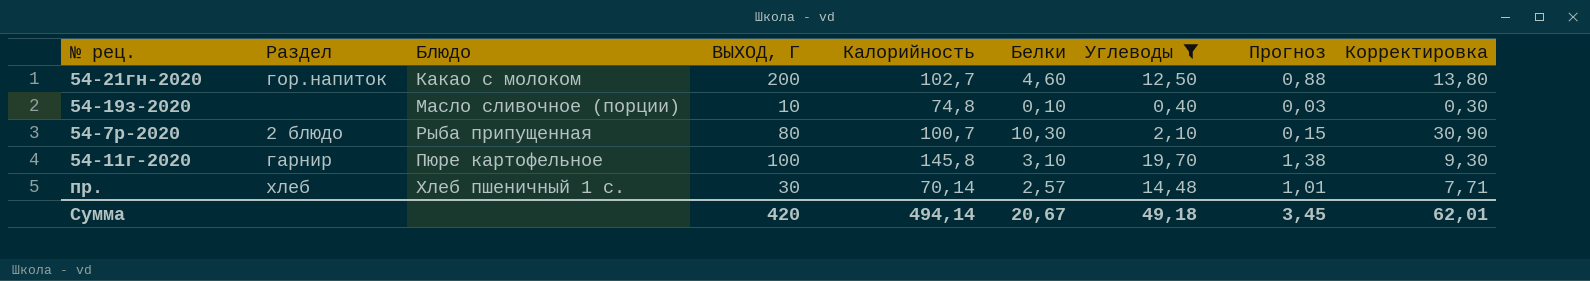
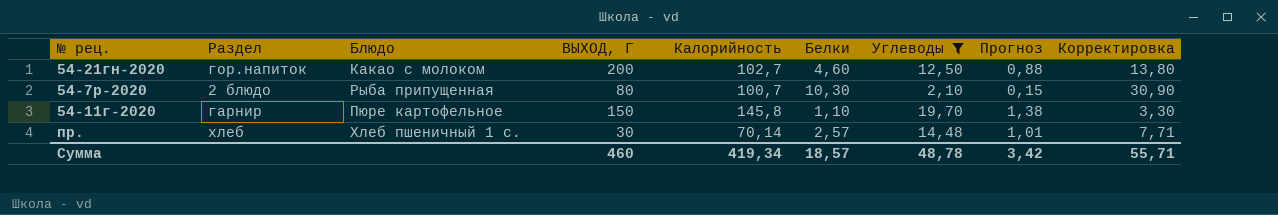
row 54-19з-2020: none | Масло сливочное (порции) | 10 | 74,8 | 0,10 | 0,40 | 0,03 | 0,30 -> none
54-11г-2020 | ВЫХОД, Г: 100 -> 150
54-11г-2020 | Белки: 3,10 -> 1,10
54-11г-2020 | Корректировка: 9,30 -> 3,30
Сумма | ВЫХОД, Г: 420 -> 460
Сумма | Калорийность: 494,14 -> 419,34
Сумма | Белки: 20,67 -> 18,57
Сумма | Углеводы: 49,18 -> 48,78
Сумма | Прогноз: 3,45 -> 3,42
Сумма | Корректировка: 62,01 -> 55,71

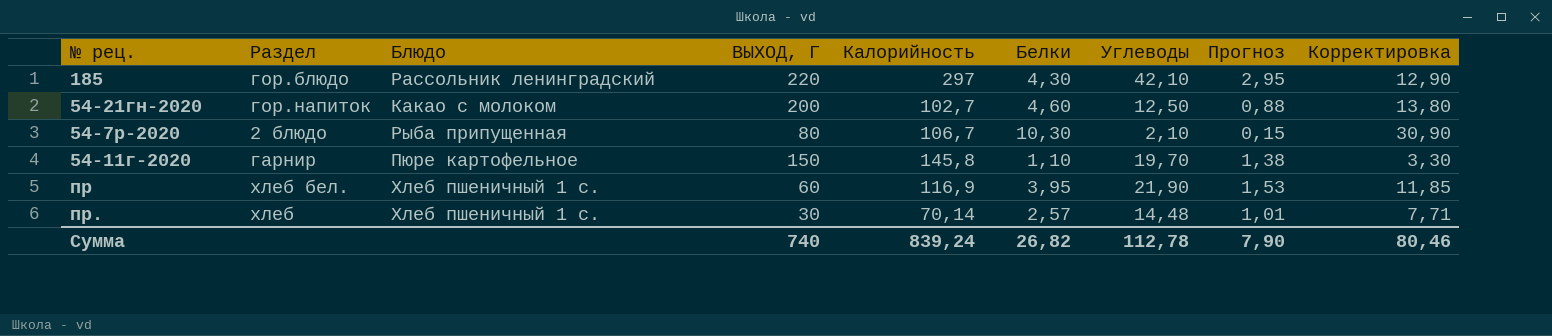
filter: Углеводы <= 19,70 -> none
54-7р-2020 | Калорийность: 100,7 -> 106,7
Сумма | ВЫХОД, Г: 460 -> 740
Сумма | Калорийность: 419,34 -> 839,24
Сумма | Белки: 18,57 -> 26,82
Сумма | Углеводы: 48,78 -> 112,78
Сумма | Прогноз: 3,42 -> 7,90
Сумма | Корректировка: 55,71 -> 80,46

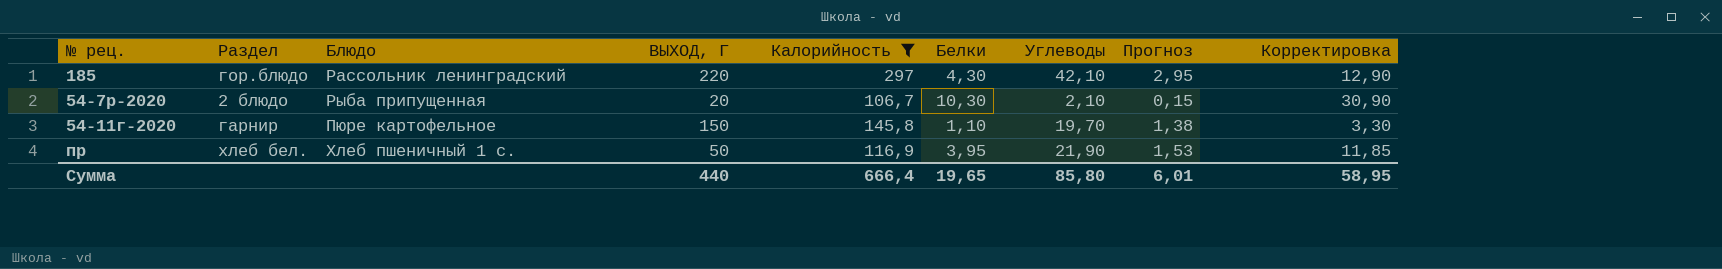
filter: none -> Калорийность >= 106,7
54-7р-2020 | ВЫХОД, Г: 80 -> 20
пр | ВЫХОД, Г: 60 -> 50
Сумма | ВЫХОД, Г: 740 -> 440
Сумма | Калорийность: 839,24 -> 666,4
Сумма | Белки: 26,82 -> 19,65
Сумма | Углеводы: 112,78 -> 85,80
Сумма | Прогноз: 7,90 -> 6,01
Сумма | Корректировка: 80,46 -> 58,95

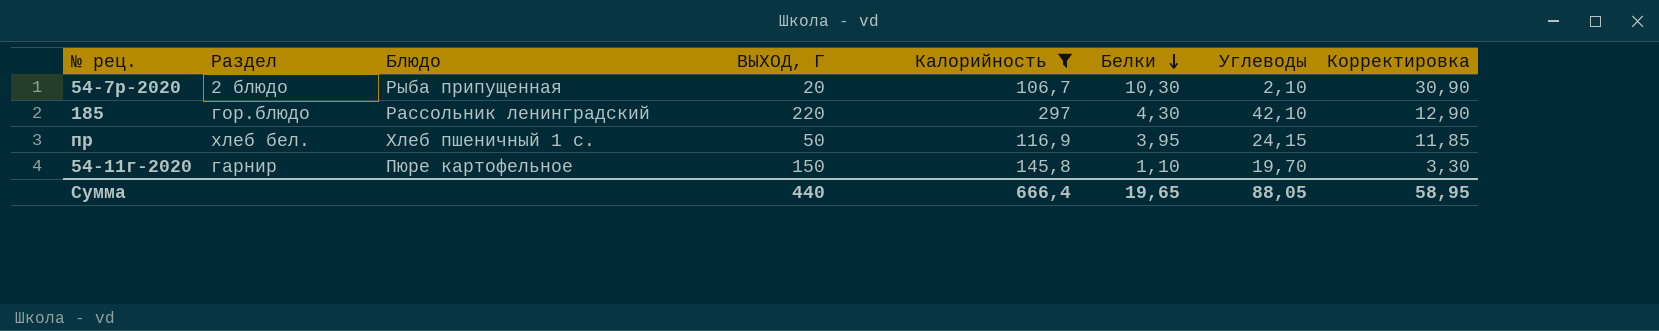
row order: none -> Белки descending
column Прогноз | formula: [Углеводы] * 0,07 -> none
пр | Углеводы: 21,90 -> 24,15
Сумма | Углеводы: 85,80 -> 88,05

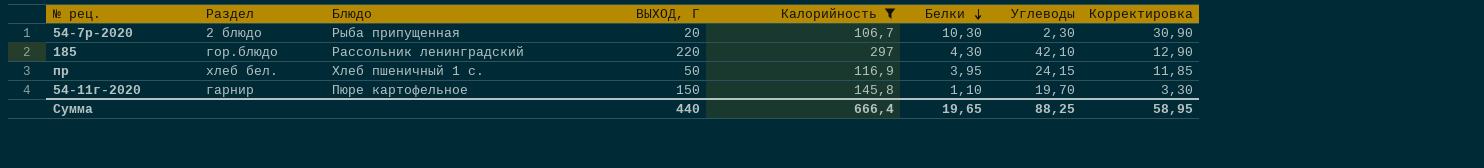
54-7р-2020 | Углеводы: 2,10 -> 2,30
Сумма | Углеводы: 88,05 -> 88,25

